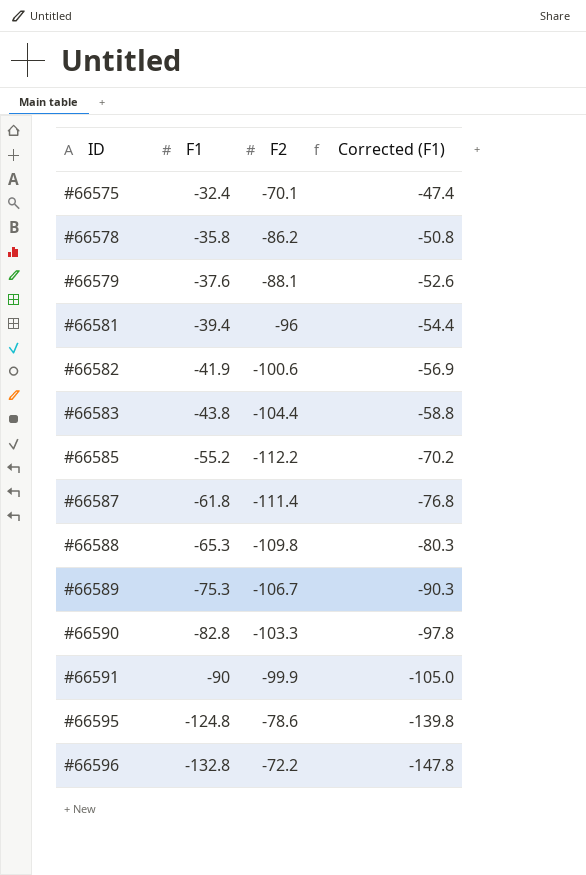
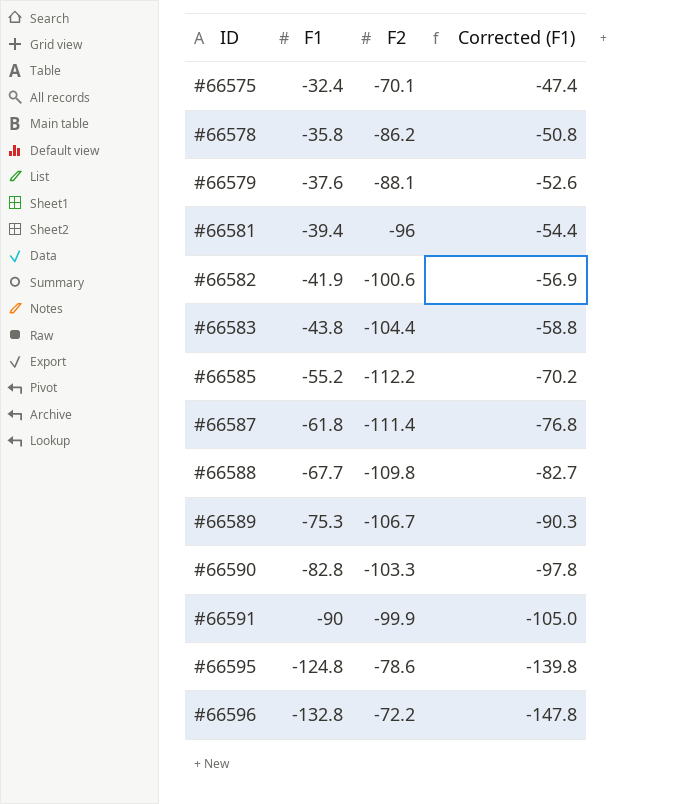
#66588 | F1: -65.3 -> -67.7
#66588 | Corrected (F1): -80.3 -> -82.7

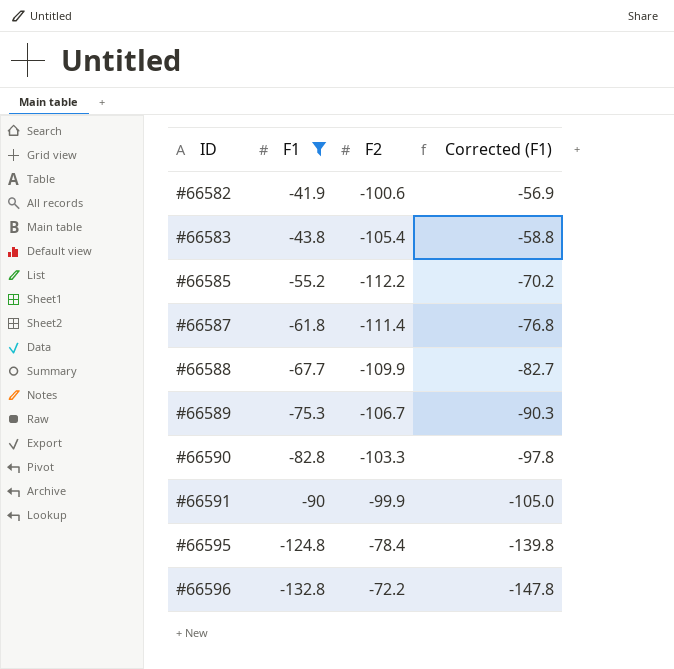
filter: none -> F1 <= -41.9
#66583 | F2: -104.4 -> -105.4
#66588 | F2: -109.8 -> -109.9
#66595 | F2: -78.6 -> -78.4

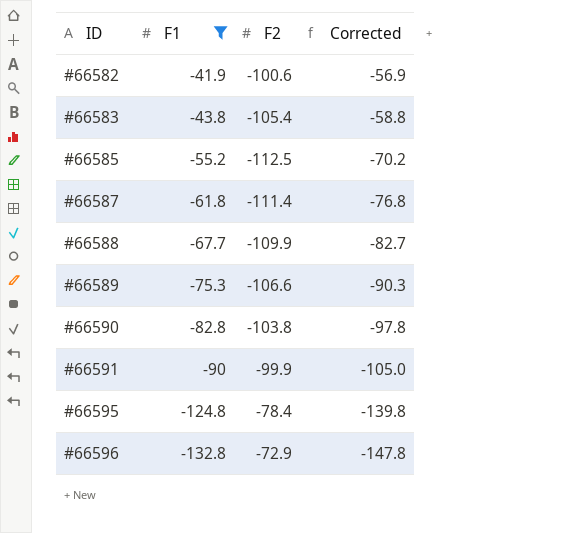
column name: Corrected (F1) -> Corrected
#66585 | F2: -112.2 -> -112.5
#66589 | F2: -106.7 -> -106.6
#66590 | F2: -103.3 -> -103.8
#66596 | F2: -72.2 -> -72.9

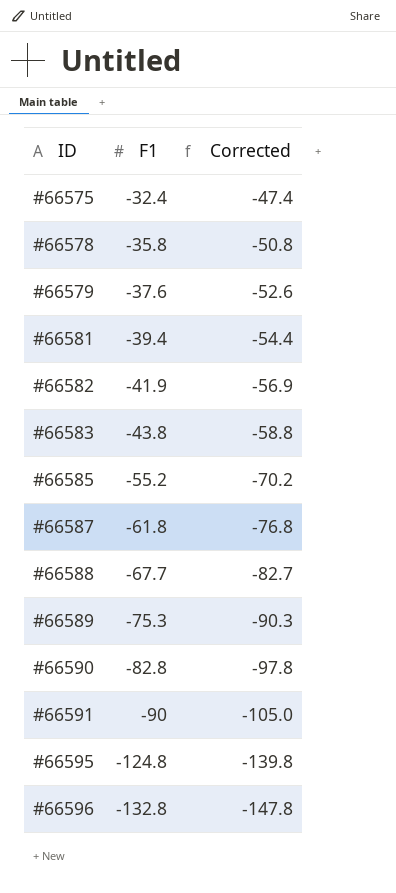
filter: F1 <= -41.9 -> none
column F2 | position: 3 -> none

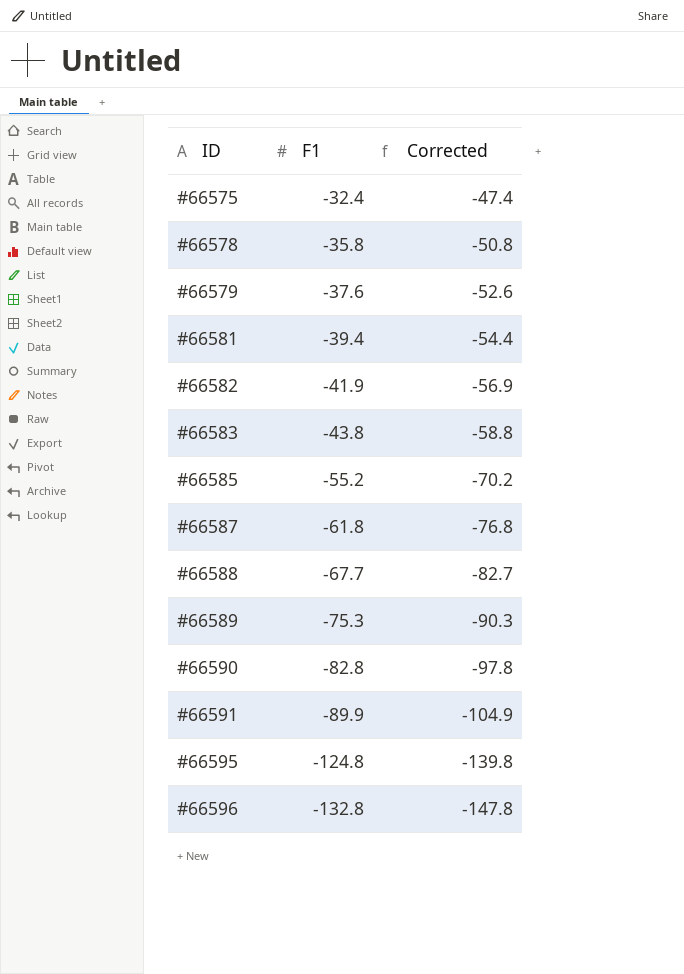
#66591 | F1: -90 -> -89.9
#66591 | Corrected: -105.0 -> -104.9

